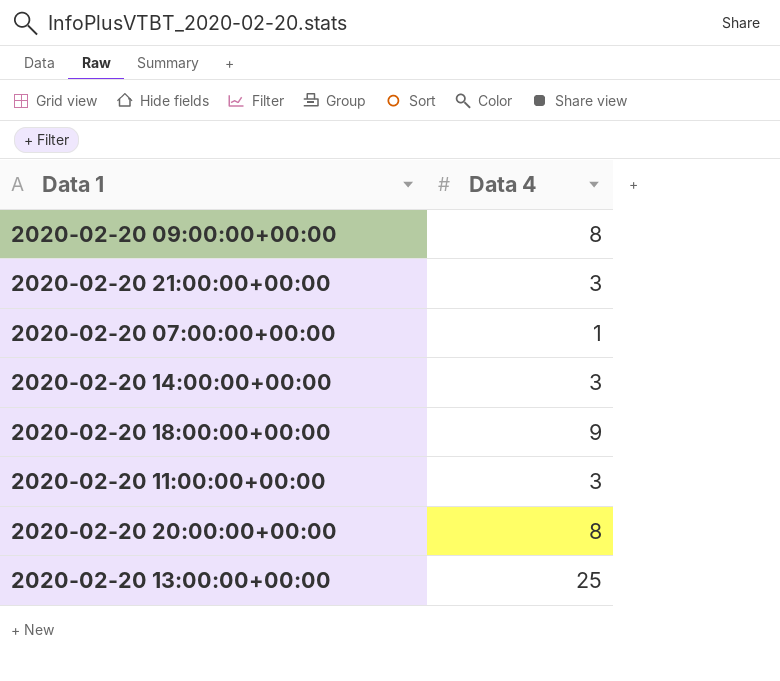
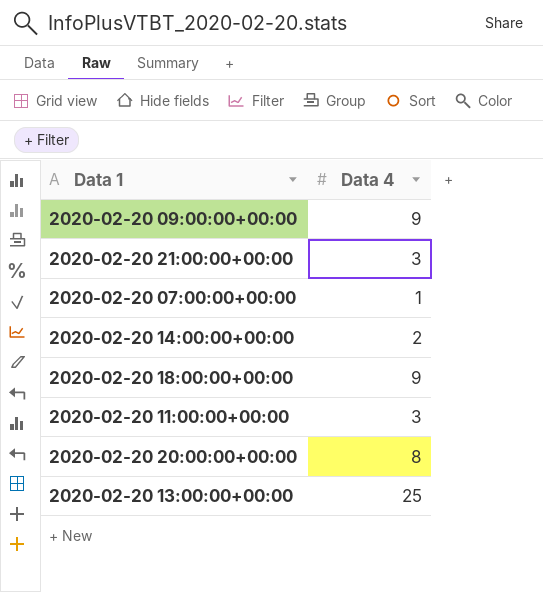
2020-02-20 09:00:00+00:00 | Data 4: 8 -> 9
2020-02-20 14:00:00+00:00 | Data 4: 3 -> 2

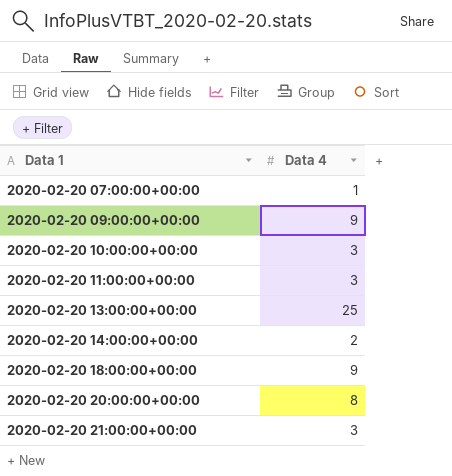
row order: none -> Data 1 ascending
row 2020-02-20 10:00:00+00:00: none -> 3

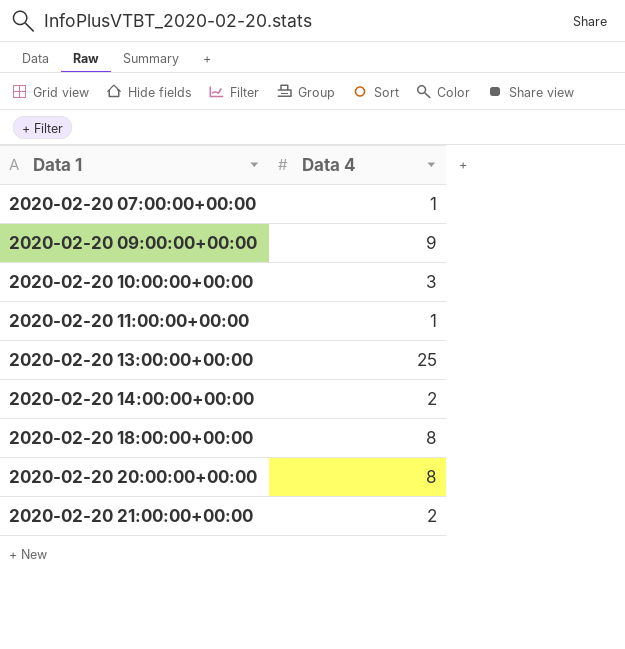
2020-02-20 11:00:00+00:00 | Data 4: 3 -> 1
2020-02-20 18:00:00+00:00 | Data 4: 9 -> 8
2020-02-20 21:00:00+00:00 | Data 4: 3 -> 2

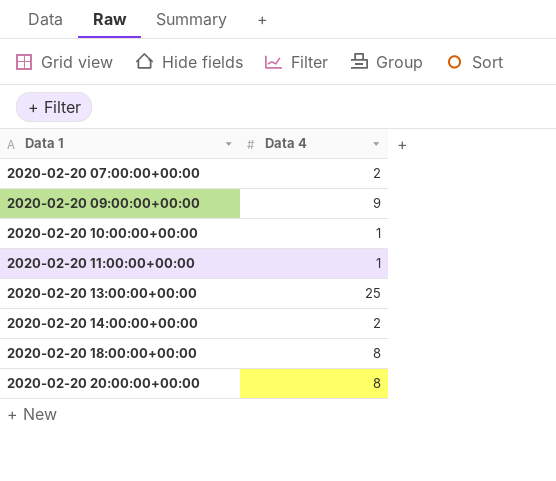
row 2020-02-20 21:00:00+00:00: 2 -> none
2020-02-20 07:00:00+00:00 | Data 4: 1 -> 2
2020-02-20 10:00:00+00:00 | Data 4: 3 -> 1

